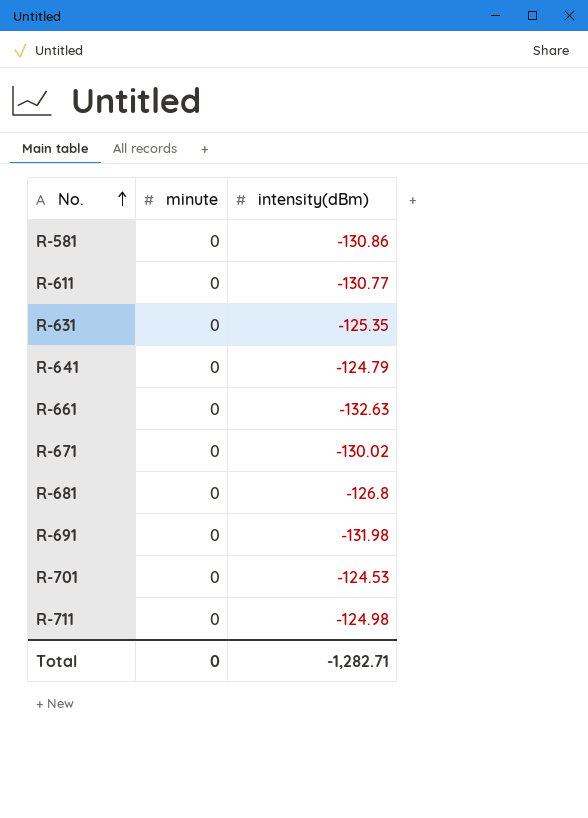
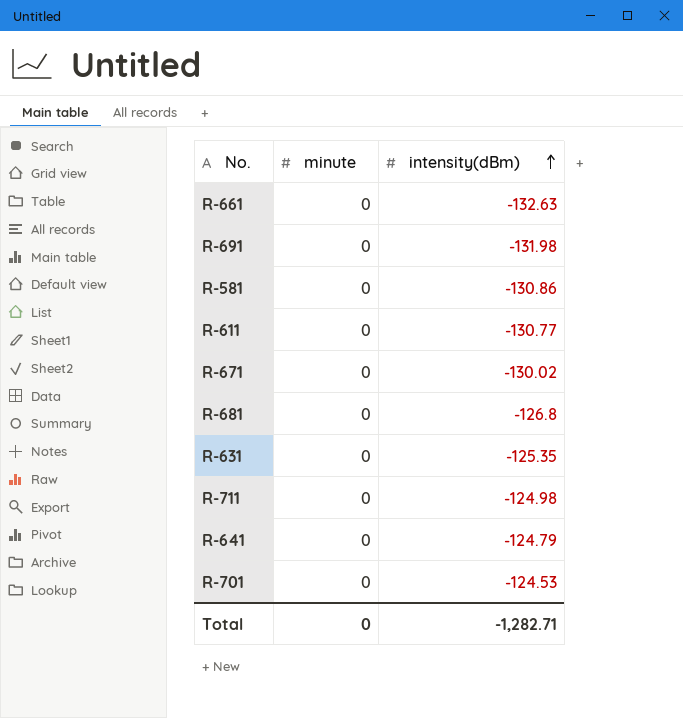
row order: No. ascending -> intensity(dBm) ascending

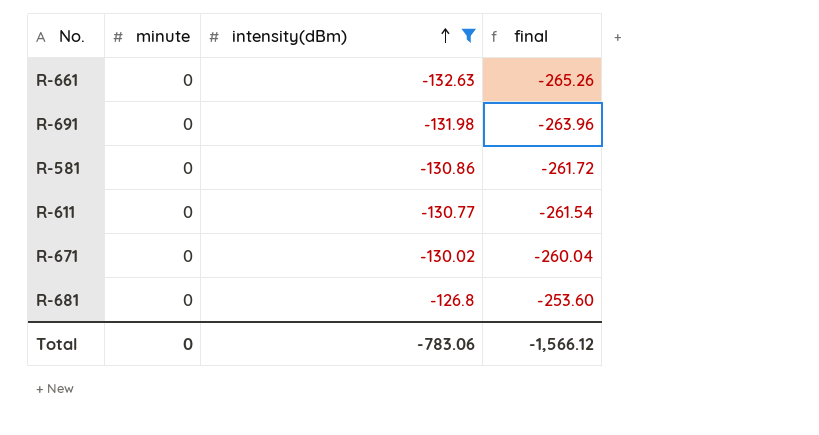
filter: none -> intensity(dBm) <= -126.8
column final | formula: none -> [intensity(dBm)] * 2
Total | intensity(dBm): -1,282.71 -> -783.06

